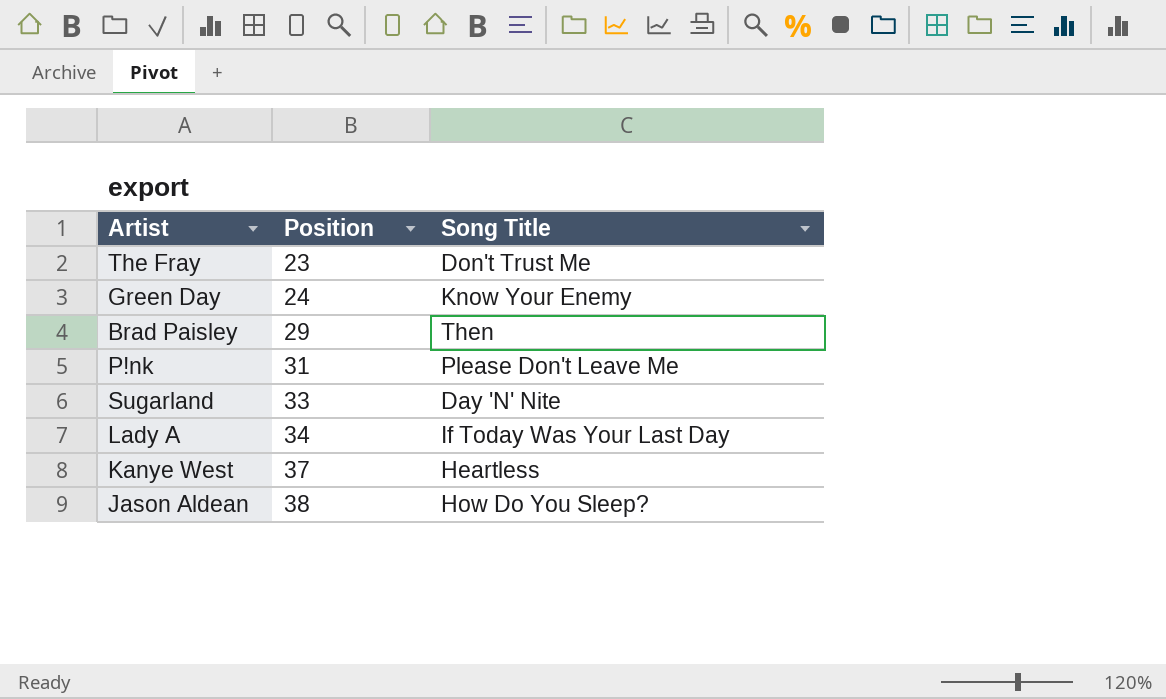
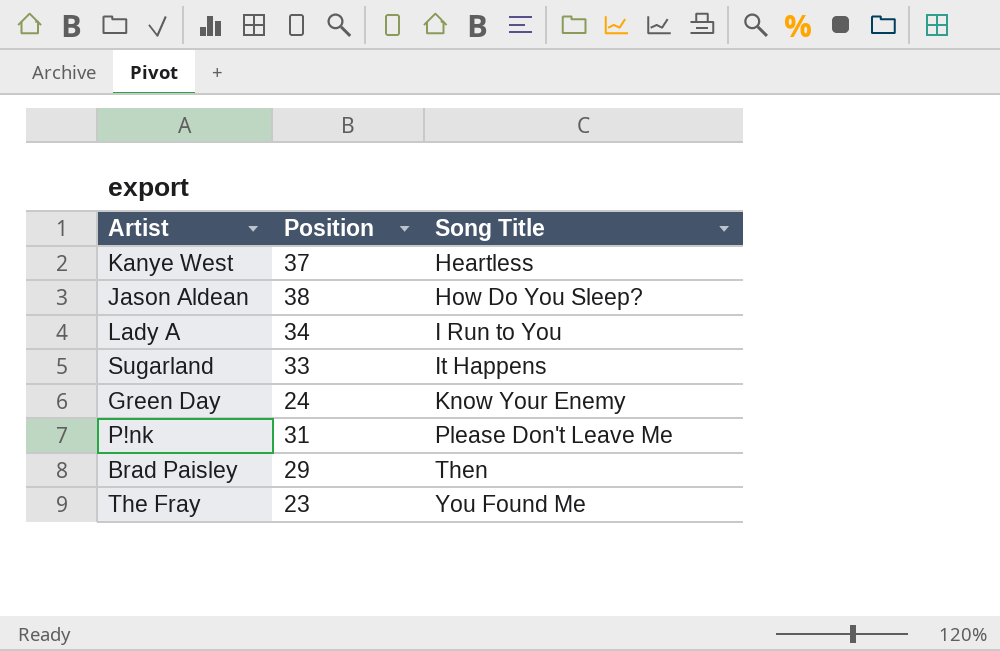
row order: Position ascending -> Song Title ascending
Lady A | Song Title: If Today Was Your Last Day -> I Run to You
Sugarland | Song Title: Day 'N' Nite -> It Happens
The Fray | Song Title: Don't Trust Me -> You Found Me

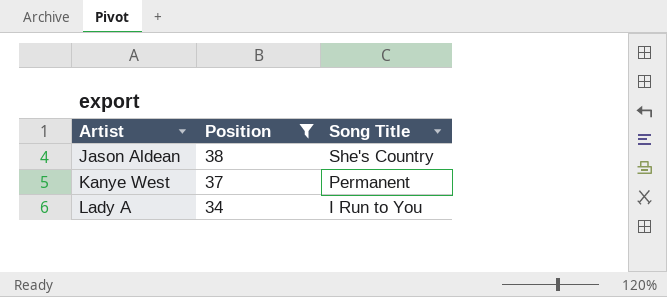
filter: none -> Position >= 34
row order: Song Title ascending -> Artist ascending
Jason Aldean | Song Title: How Do You Sleep? -> She's Country
Kanye West | Song Title: Heartless -> Permanent

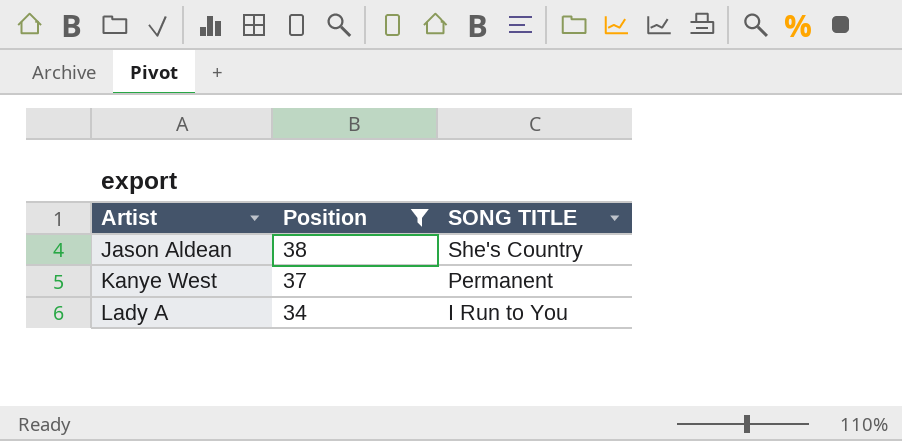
column name: Song Title -> SONG TITLE

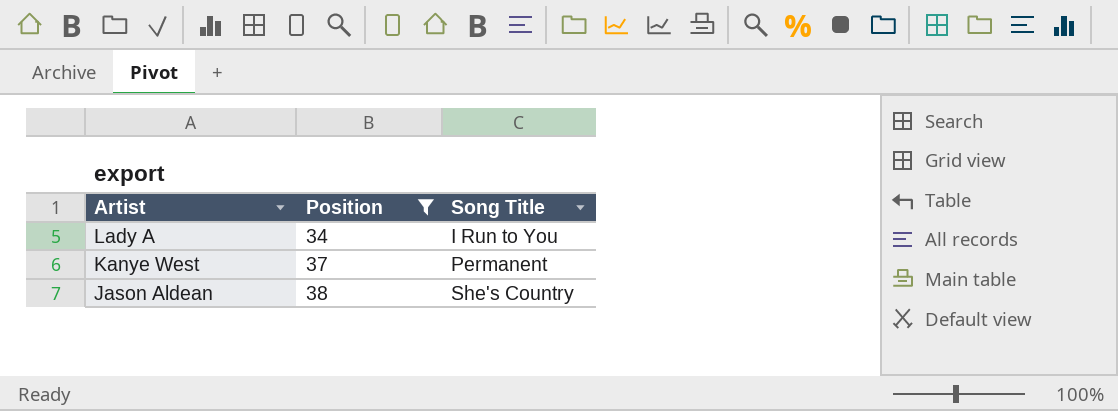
row order: Artist ascending -> Artist descending
column name: SONG TITLE -> Song Title

